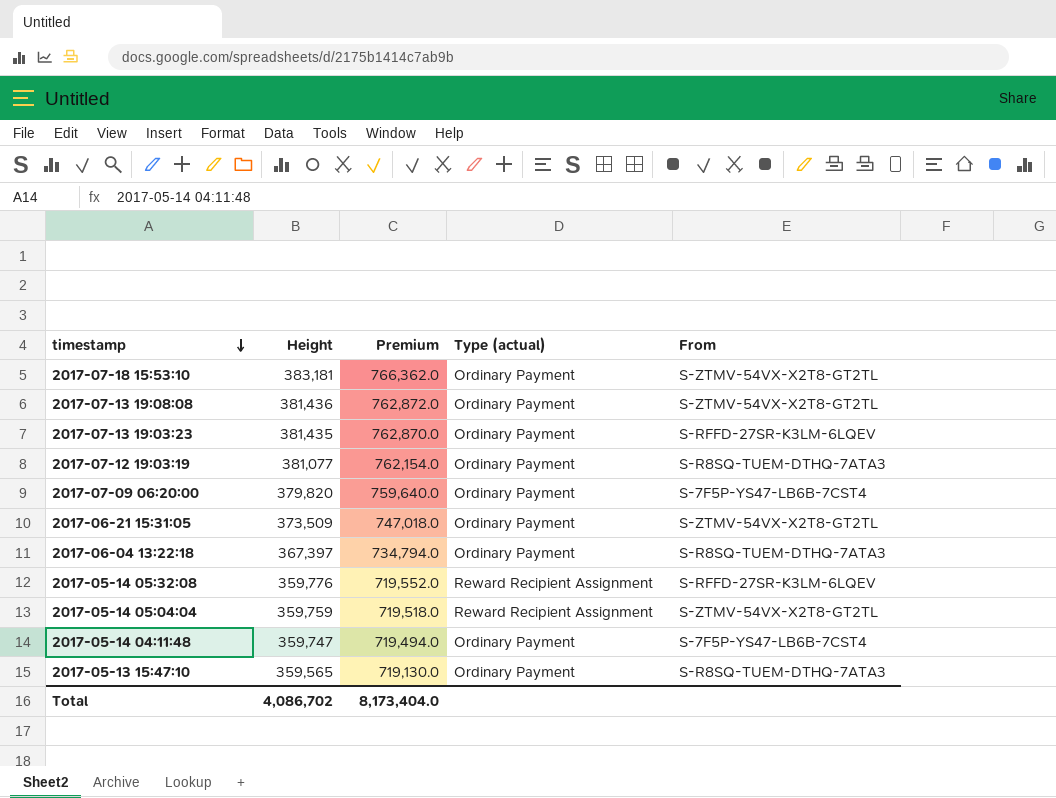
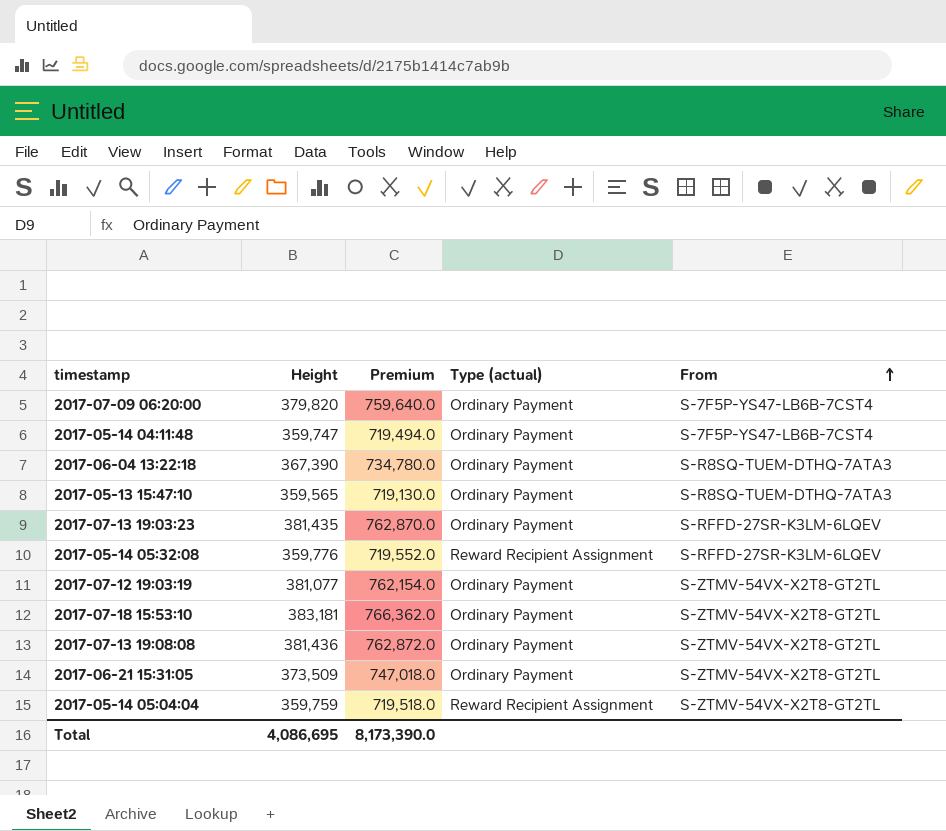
row order: timestamp descending -> From ascending
2017-06-04 13:22:18 | Height: 367,397 -> 367,390
2017-06-04 13:22:18 | Premium: 734,794.0 -> 734,780.0
2017-07-12 19:03:19 | From: S-R8SQ-TUEM-DTHQ-7ATA3 -> S-ZTMV-54VX-X2T8-GT2TL
Total | Height: 4,086,702 -> 4,086,695
Total | Premium: 8,173,404.0 -> 8,173,390.0

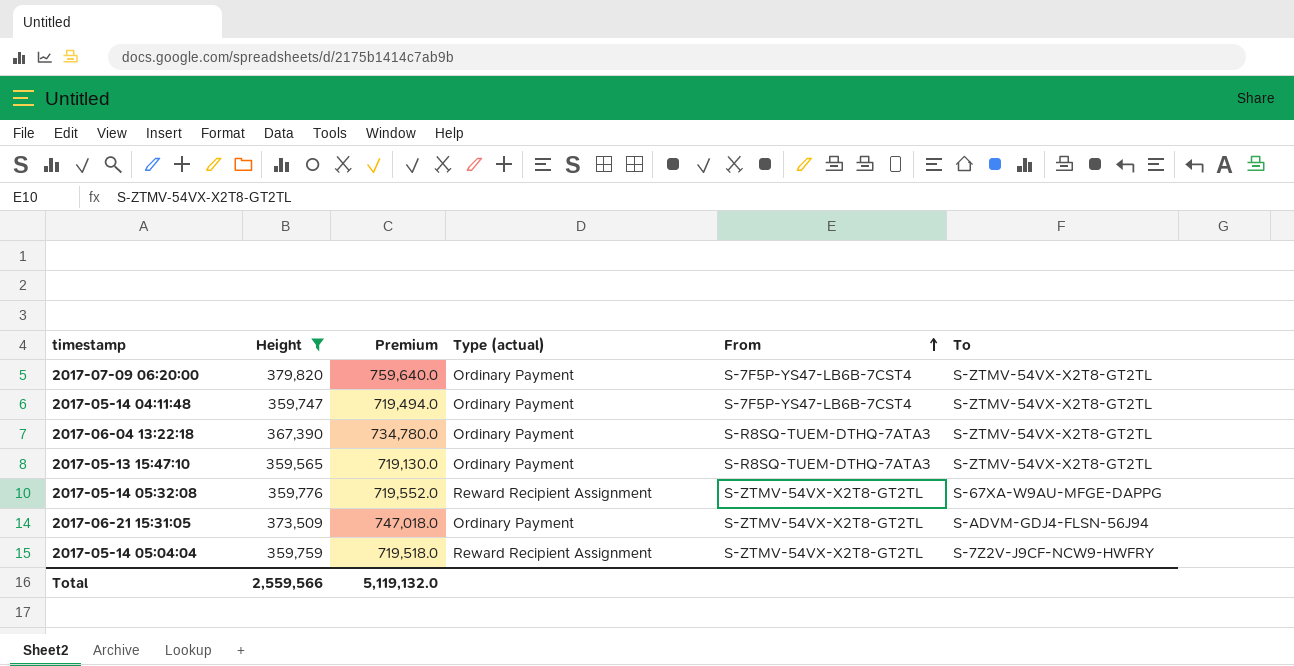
filter: none -> Height <= 379,820
column To | position: none -> 6
2017-05-14 05:32:08 | From: S-RFFD-27SR-K3LM-6LQEV -> S-ZTMV-54VX-X2T8-GT2TL
Total | Height: 4,086,695 -> 2,559,566
Total | Premium: 8,173,390.0 -> 5,119,132.0

